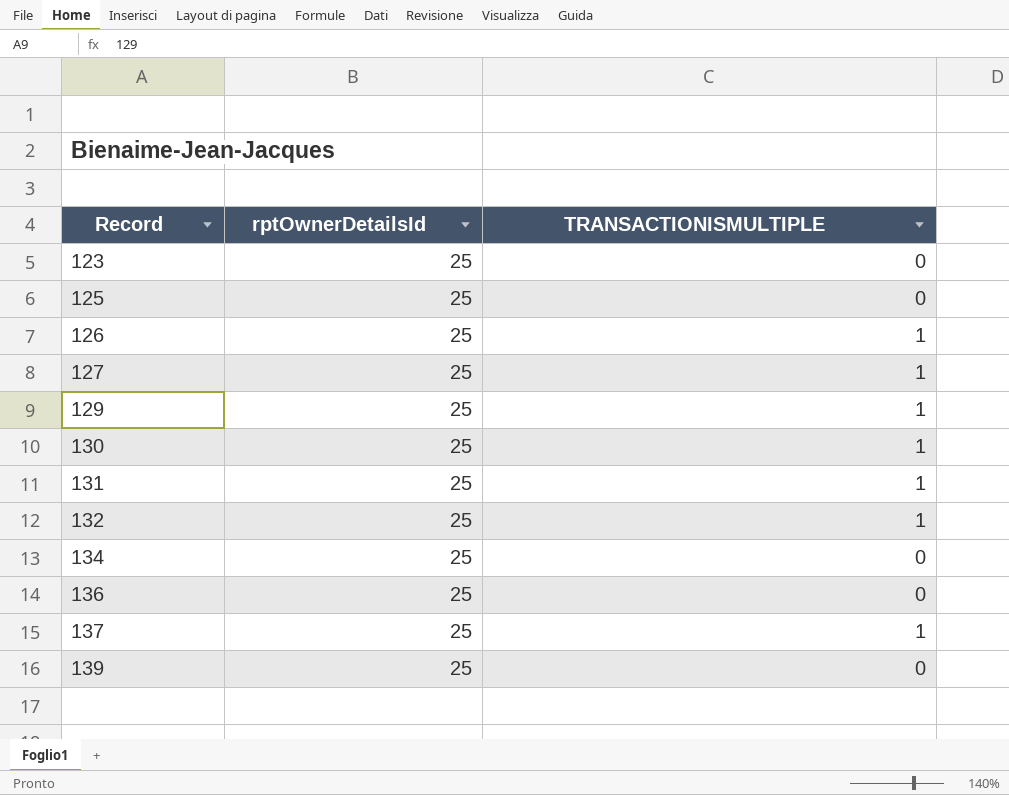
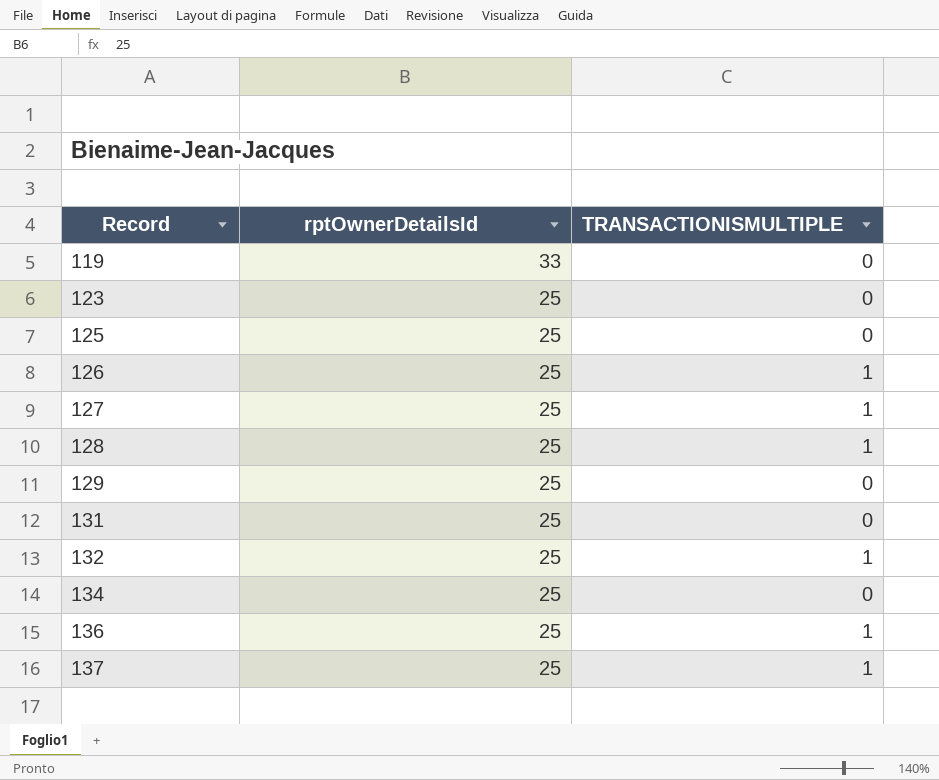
row 130: 25 | 1 -> none
row 139: 25 | 0 -> none
row 119: none -> 33 | 0
row 128: none -> 25 | 1
129 | TRANSACTIONISMULTIPLE: 1 -> 0
131 | TRANSACTIONISMULTIPLE: 1 -> 0
136 | TRANSACTIONISMULTIPLE: 0 -> 1

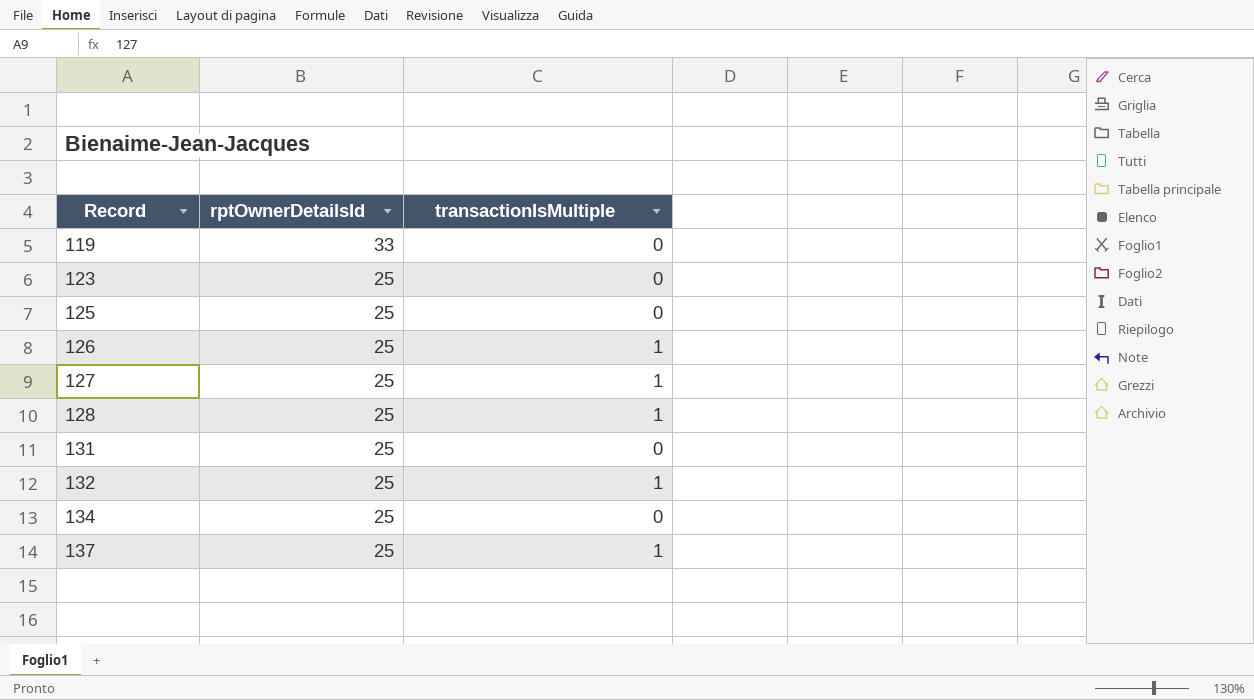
column name: TRANSACTIONISMULTIPLE -> transactionIsMultiple
row 129: 25 | 0 -> none
row 136: 25 | 1 -> none

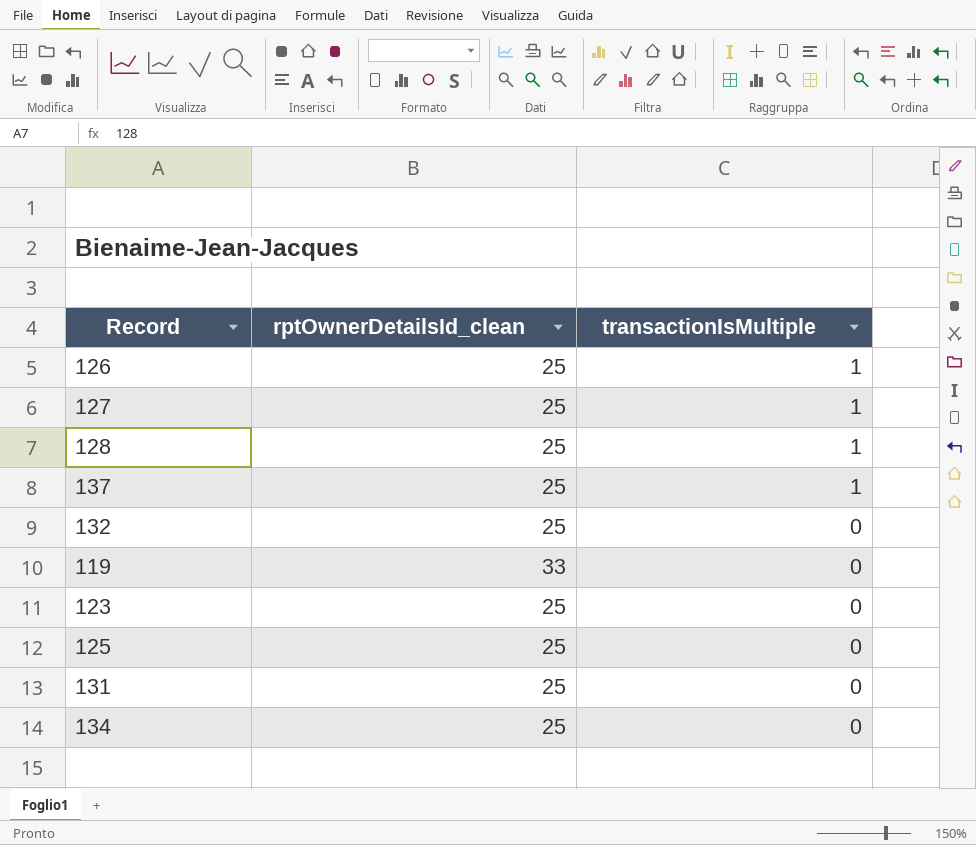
row order: Record ascending -> transactionIsMultiple descending
column name: rptOwnerDetailsId -> rptOwnerDetailsId_clean
132 | transactionIsMultiple: 1 -> 0

